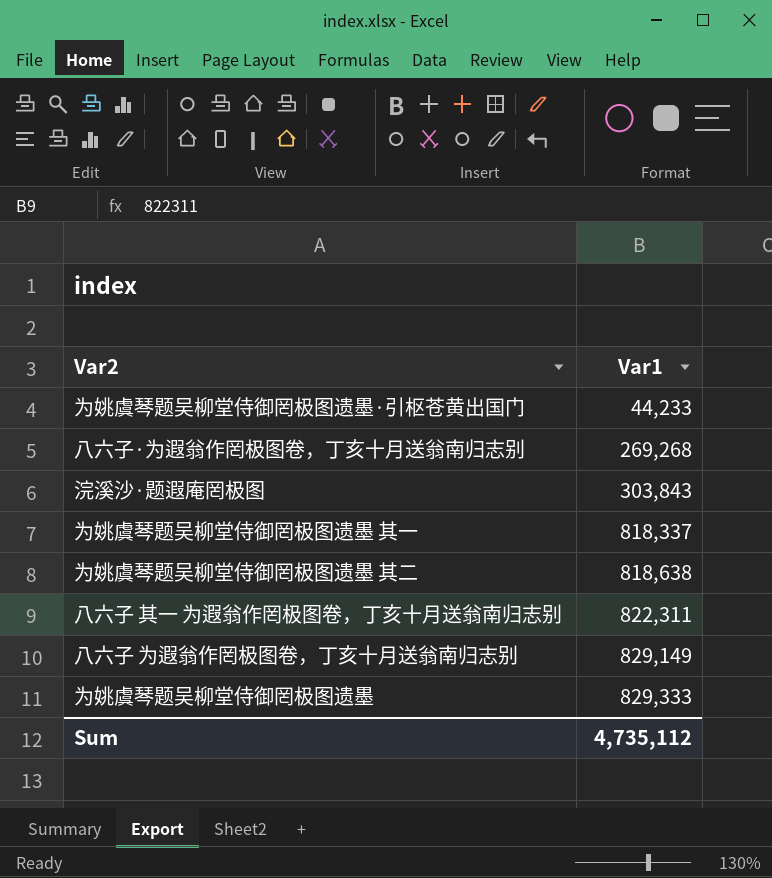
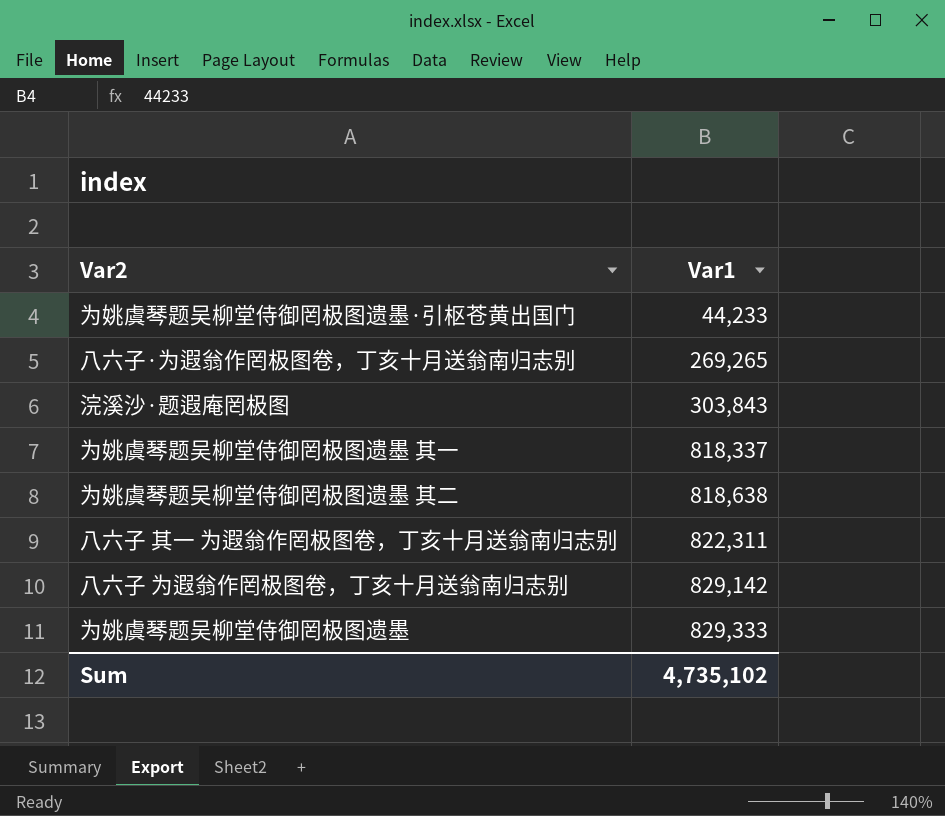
八六子·为遐翁作罔极图卷，丁亥十月送翁南归志别 | Var1: 269,268 -> 269,265
八六子 为遐翁作罔极图卷，丁亥十月送翁南归志别 | Var1: 829,149 -> 829,142
Sum | Var1: 4,735,112 -> 4,735,102

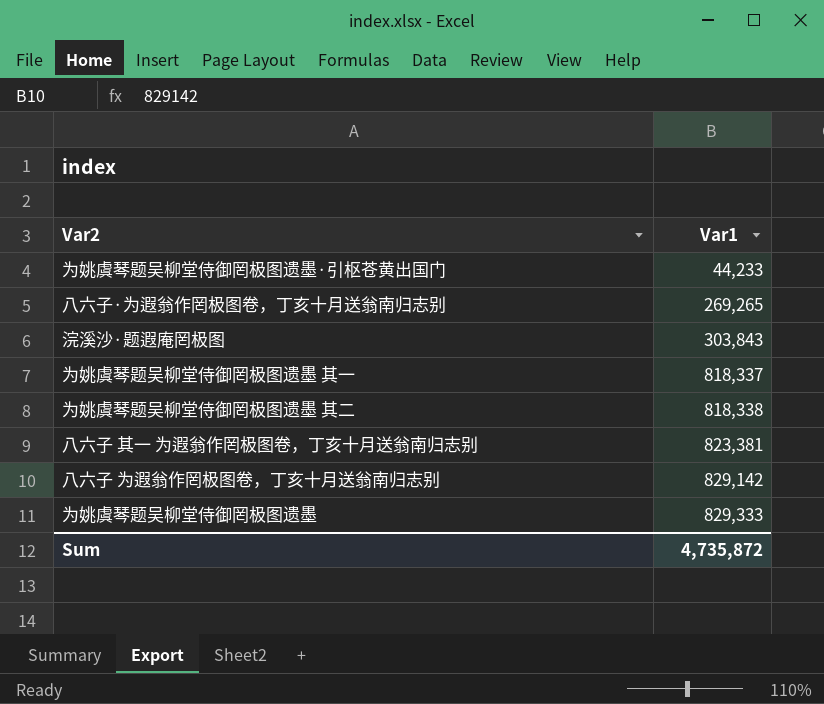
为姚虞琴题吴柳堂侍御罔极图遗墨 其二 | Var1: 818,638 -> 818,338
八六子 其一 为遐翁作罔极图卷，丁亥十月送翁南归志别 | Var1: 822,311 -> 823,381
Sum | Var1: 4,735,102 -> 4,735,872

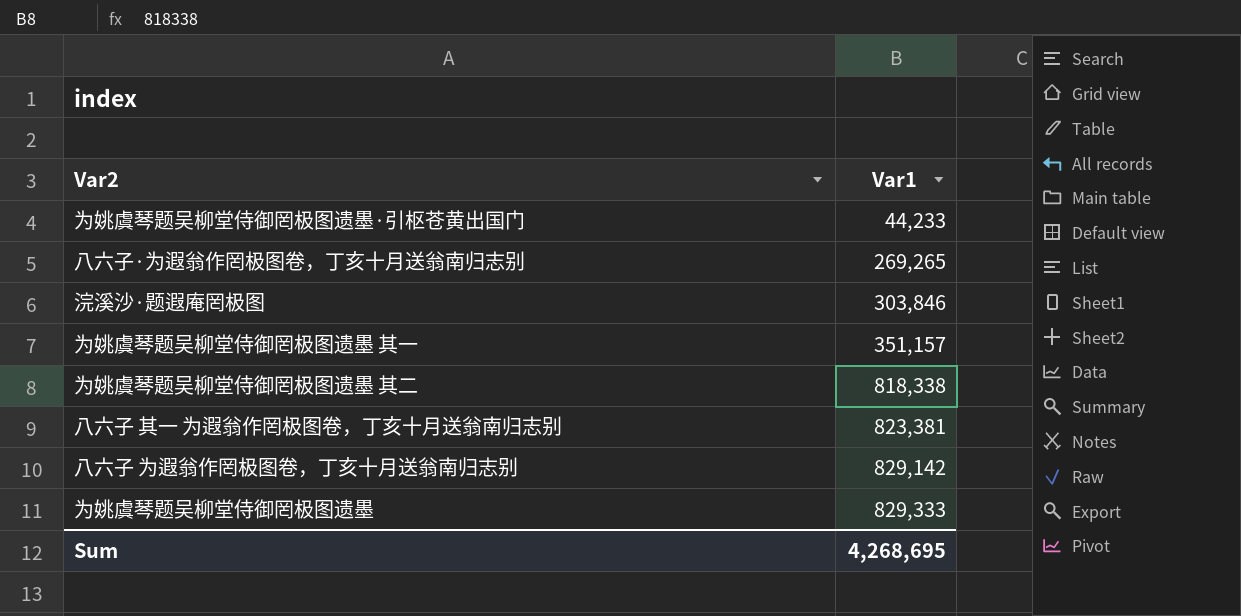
浣溪沙·题遐庵罔极图 | Var1: 303,843 -> 303,846
为姚虞琴题吴柳堂侍御罔极图遗墨 其一 | Var1: 818,337 -> 351,157
Sum | Var1: 4,735,872 -> 4,268,695

